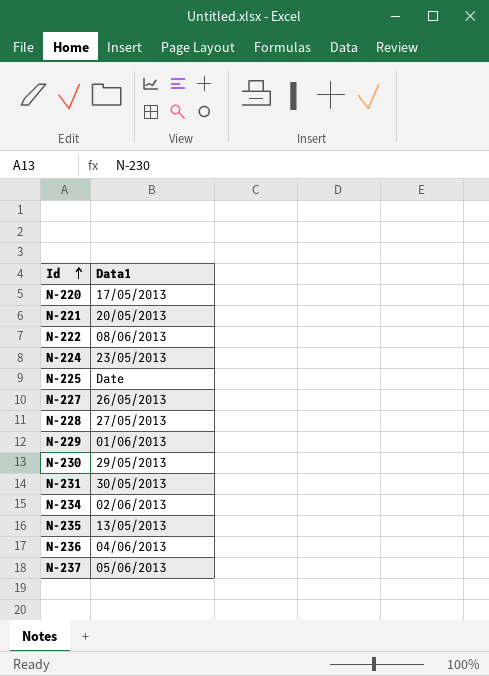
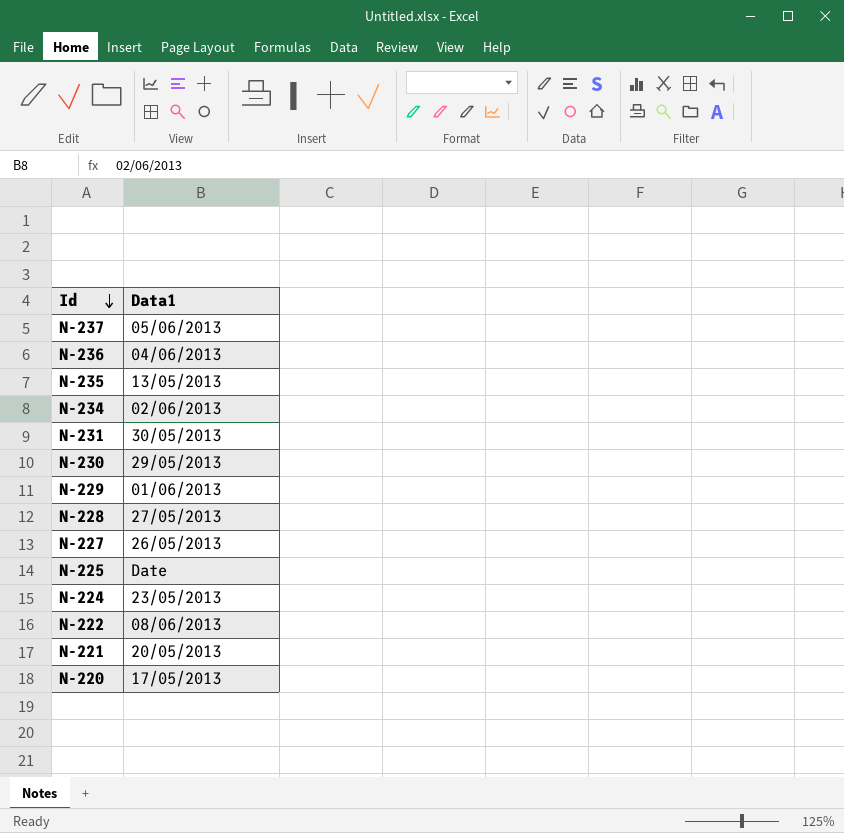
row order: Id ascending -> Id descending

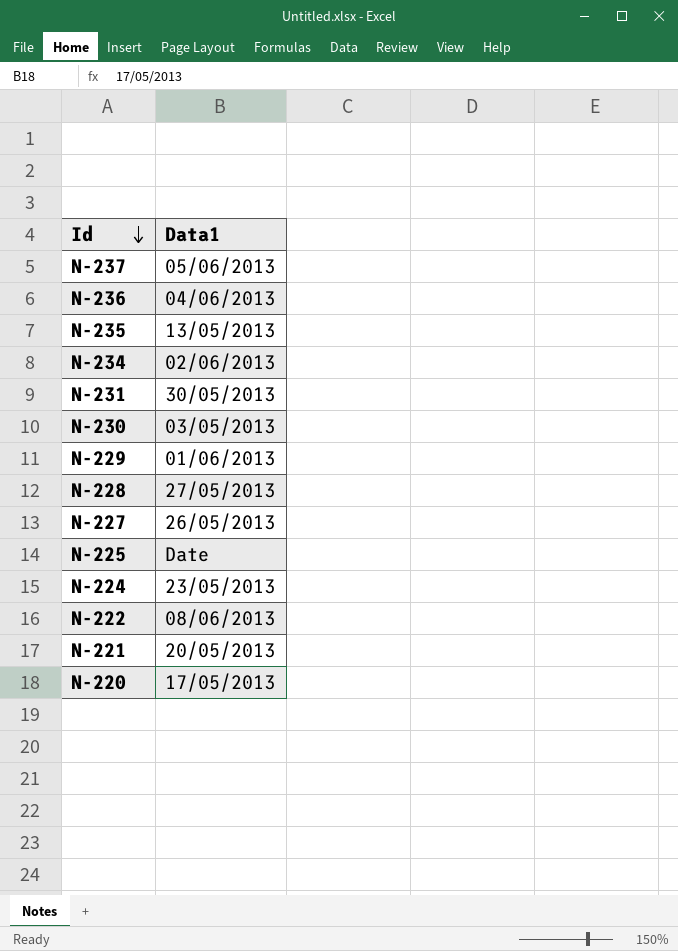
N-230 | Data1: 29/05/2013 -> 03/05/2013

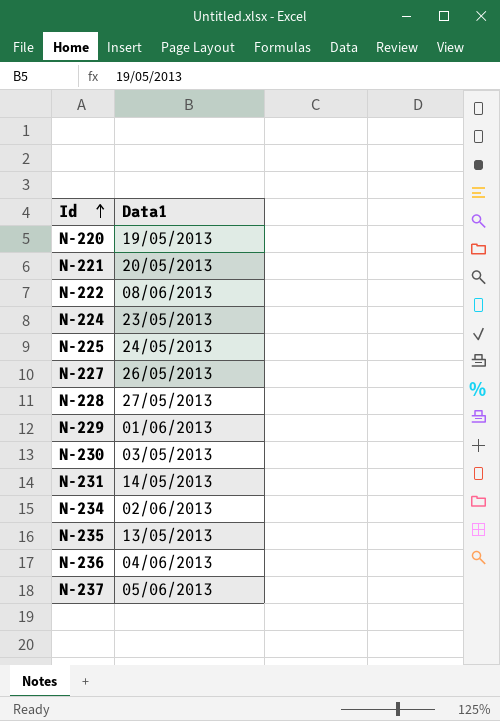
row order: Id descending -> Id ascending
N-220 | Data1: 17/05/2013 -> 19/05/2013
N-225 | Data1: Date -> 24/05/2013
N-231 | Data1: 30/05/2013 -> 14/05/2013

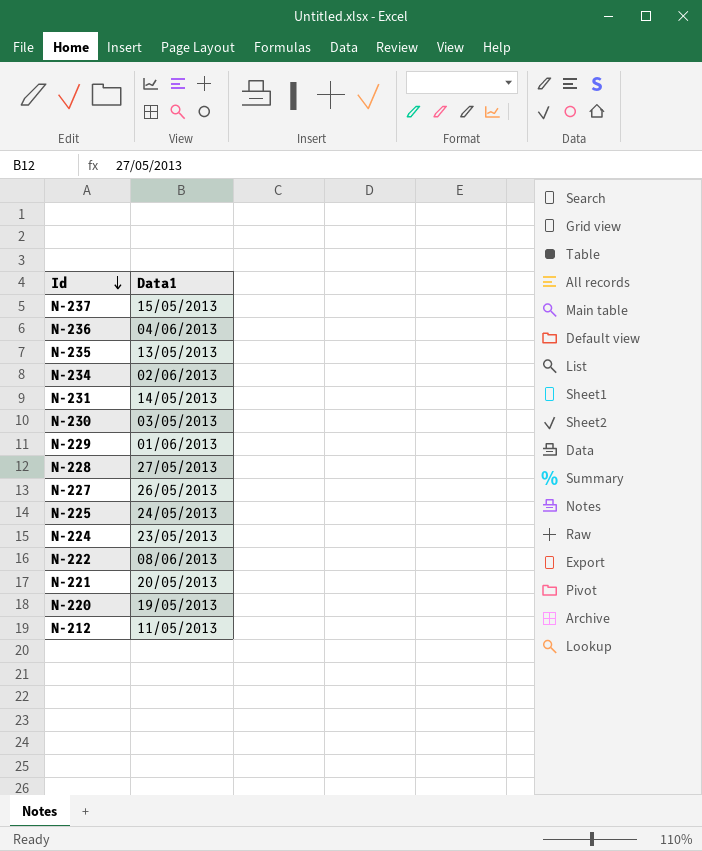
row order: Id ascending -> Id descending
N-237 | Data1: 05/06/2013 -> 15/05/2013
row N-212: none -> 11/05/2013

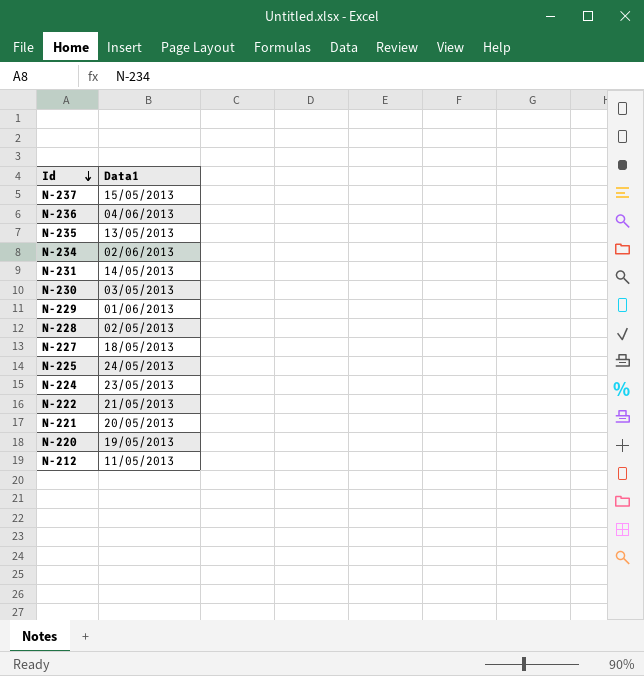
N-228 | Data1: 27/05/2013 -> 02/05/2013
N-227 | Data1: 26/05/2013 -> 18/05/2013
N-222 | Data1: 08/06/2013 -> 21/05/2013

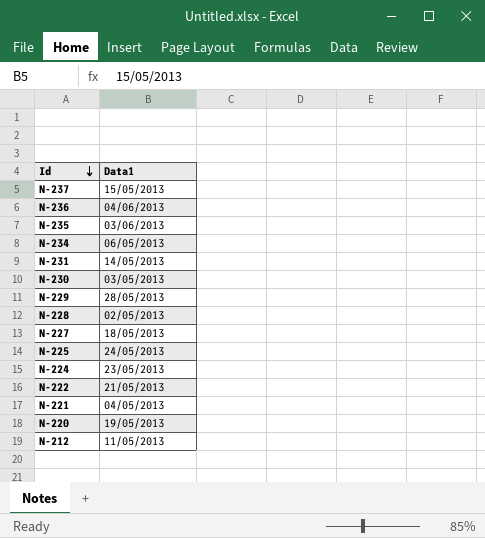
N-235 | Data1: 13/05/2013 -> 03/06/2013
N-234 | Data1: 02/06/2013 -> 06/05/2013
N-229 | Data1: 01/06/2013 -> 28/05/2013
N-221 | Data1: 20/05/2013 -> 04/05/2013

